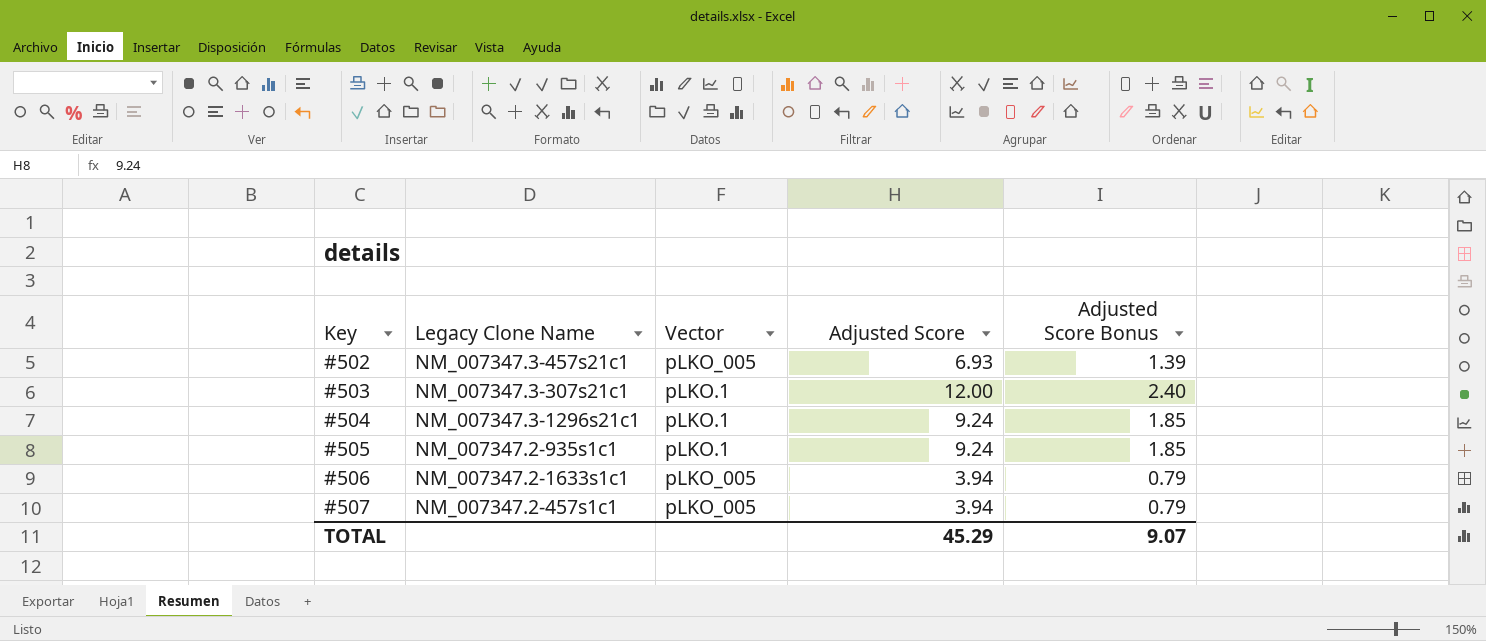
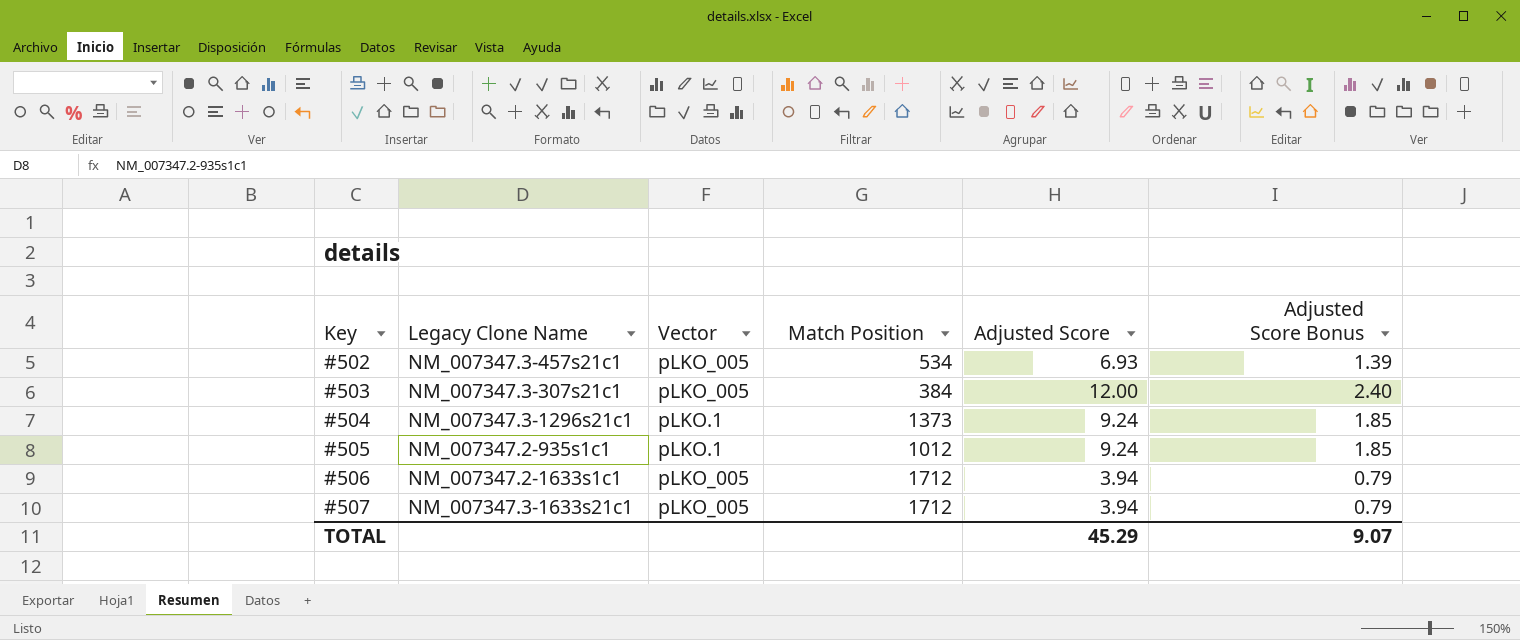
column Match Position | position: none -> 4
#503 | Vector: pLKO.1 -> pLKO_005
#507 | Legacy Clone Name: NM_007347.2-457s1c1 -> NM_007347.3-1633s21c1

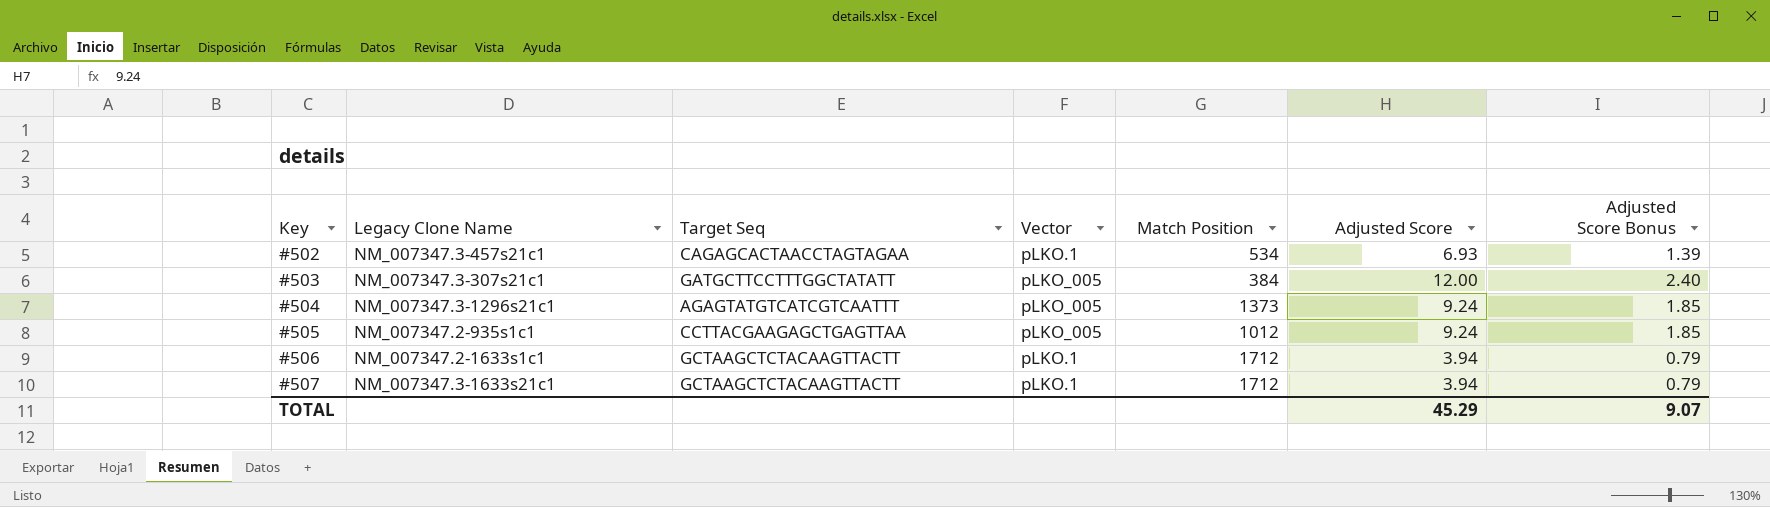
column Target Seq | position: none -> 3
#502 | Vector: pLKO_005 -> pLKO.1
#504 | Vector: pLKO.1 -> pLKO_005
#505 | Vector: pLKO.1 -> pLKO_005
#506 | Vector: pLKO_005 -> pLKO.1
#507 | Vector: pLKO_005 -> pLKO.1

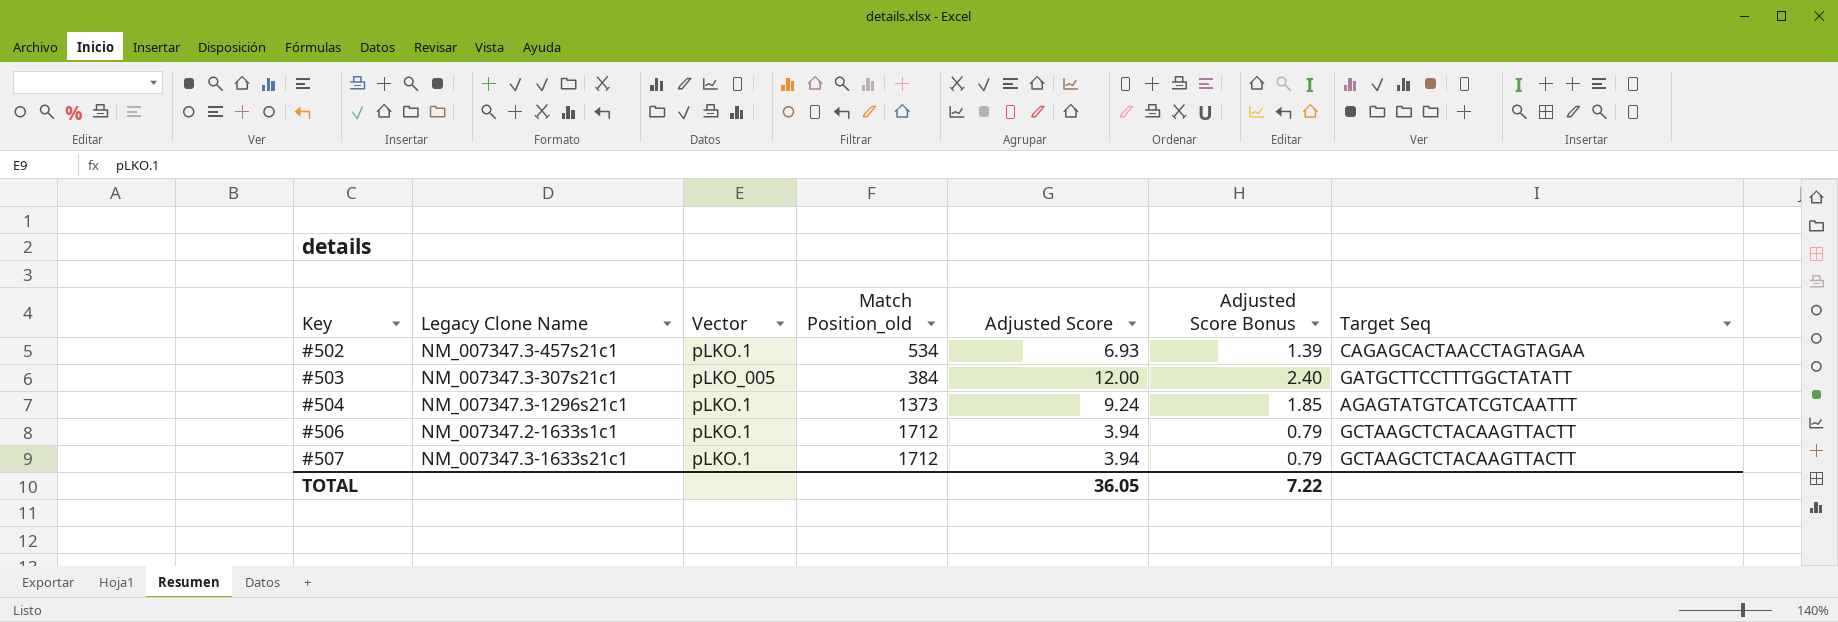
column name: Match Position -> Match Position_old
column Target Seq | position: 3 -> 7
row #505: NM_007347.2-935s1c1 | CCTTACGAAGAGCTGAGTTAA | pLKO_005 | 1012 | 9.24 | 1.85 -> none
#504 | Vector: pLKO_005 -> pLKO.1
TOTAL | Adjusted Score: 45.29 -> 36.05
TOTAL | Adjusted Score Bonus: 9.07 -> 7.22

